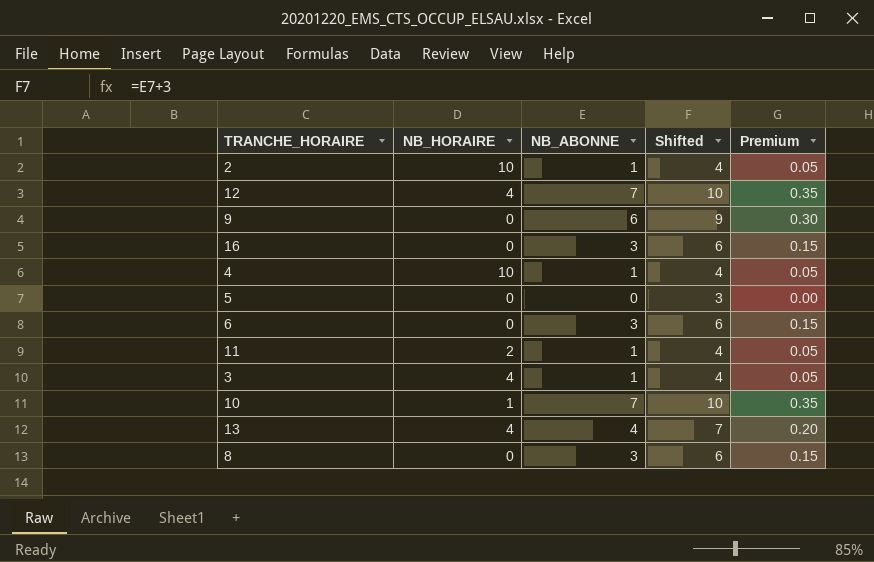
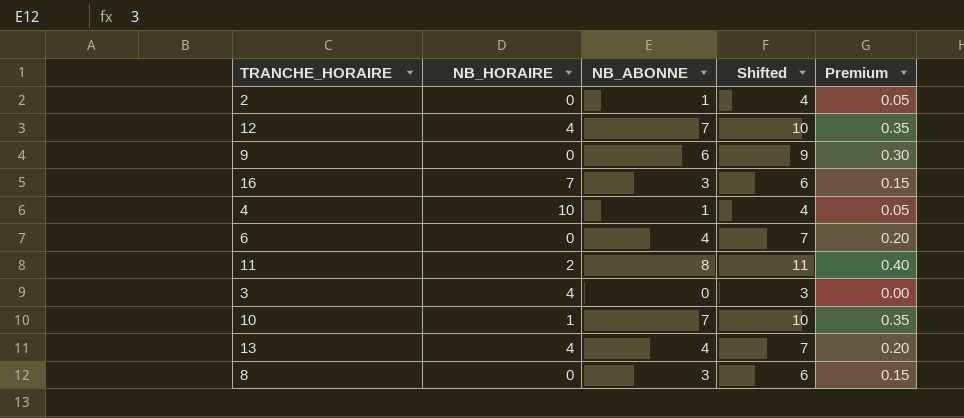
row 5: 0 | 0 | 3 | 0.00 -> none
2 | NB_HORAIRE: 10 -> 0
16 | NB_HORAIRE: 0 -> 7
6 | NB_ABONNE: 3 -> 4
6 | Shifted: 6 -> 7
6 | Premium: 0.15 -> 0.20
11 | NB_ABONNE: 1 -> 8
11 | Shifted: 4 -> 11
11 | Premium: 0.05 -> 0.40
3 | NB_ABONNE: 1 -> 0
3 | Shifted: 4 -> 3
3 | Premium: 0.05 -> 0.00

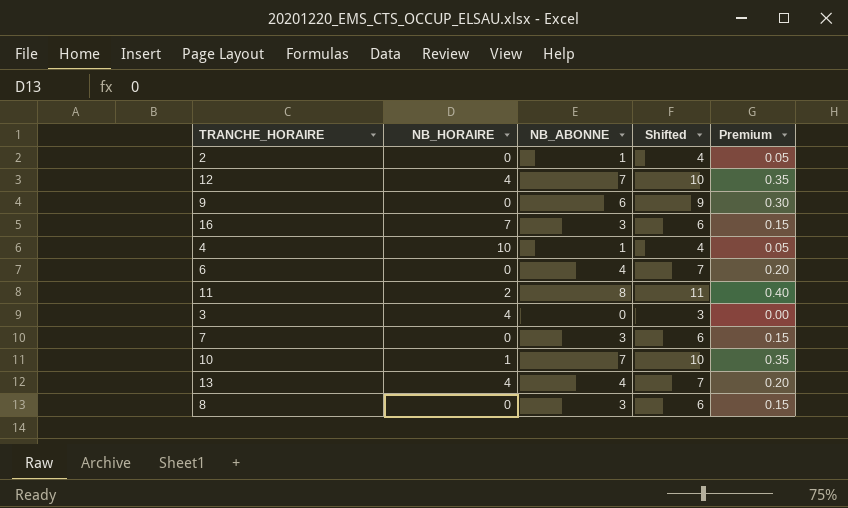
row 7: none -> 0 | 3 | 6 | 0.15

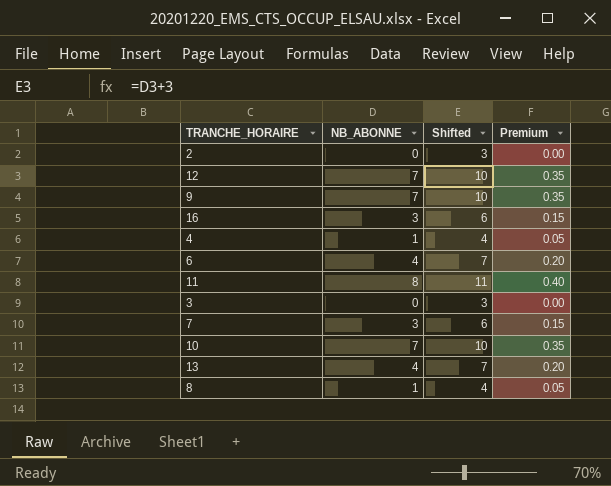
column NB_HORAIRE | position: 2 -> none
2 | NB_ABONNE: 1 -> 0
2 | Shifted: 4 -> 3
2 | Premium: 0.05 -> 0.00
9 | NB_ABONNE: 6 -> 7
9 | Shifted: 9 -> 10
9 | Premium: 0.30 -> 0.35
8 | NB_ABONNE: 3 -> 1
8 | Shifted: 6 -> 4
8 | Premium: 0.15 -> 0.05

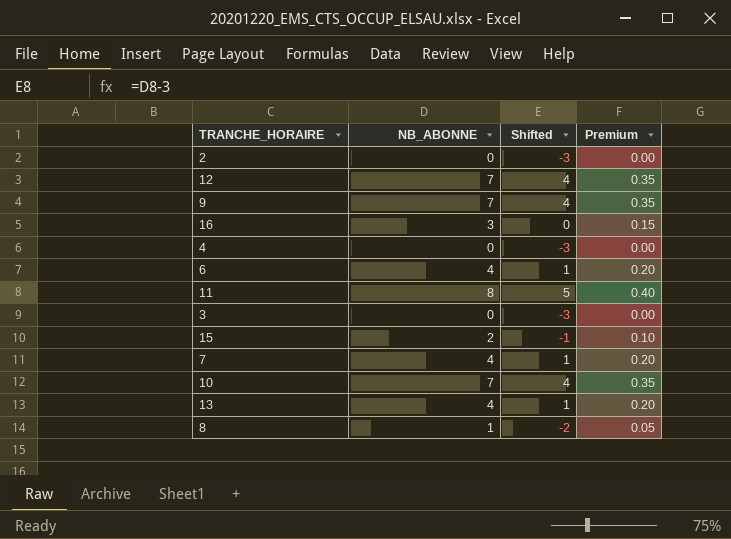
column Shifted | formula: [NB_ABONNE] + 3 -> [NB_ABONNE] - 3
4 | NB_ABONNE: 1 -> 0
4 | Premium: 0.05 -> 0.00
row 15: none -> 2 | -1 | 0.10
7 | NB_ABONNE: 3 -> 4
7 | Premium: 0.15 -> 0.20

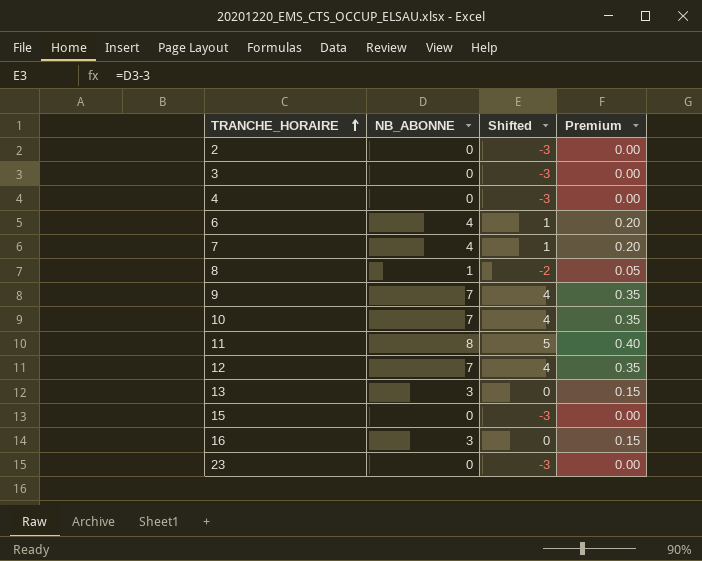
row order: none -> TRANCHE_HORAIRE ascending
13 | NB_ABONNE: 4 -> 3
13 | Shifted: 1 -> 0
13 | Premium: 0.20 -> 0.15
15 | NB_ABONNE: 2 -> 0
15 | Shifted: -1 -> -3
15 | Premium: 0.10 -> 0.00
row 23: none -> 0 | -3 | 0.00

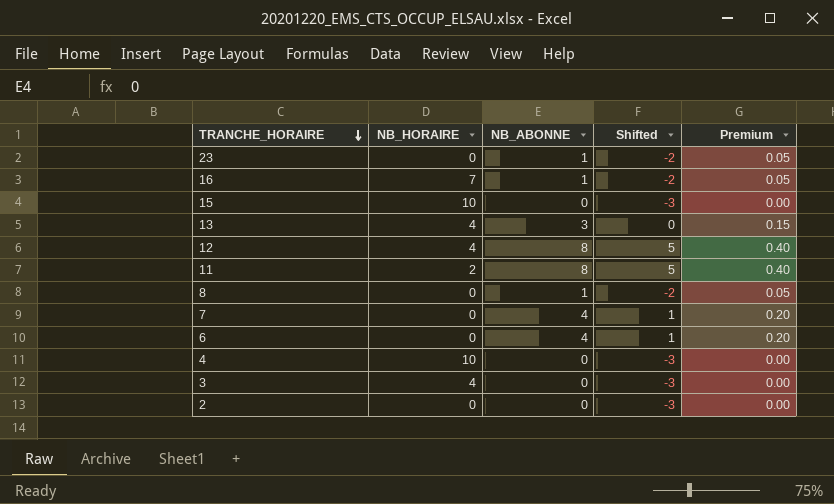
row order: TRANCHE_HORAIRE ascending -> TRANCHE_HORAIRE descending
column NB_HORAIRE | position: none -> 2
row 9: 7 | 4 | 0.35 -> none
row 10: 7 | 4 | 0.35 -> none
23 | NB_ABONNE: 0 -> 1
23 | Shifted: -3 -> -2
23 | Premium: 0.00 -> 0.05
16 | NB_ABONNE: 3 -> 1
16 | Shifted: 0 -> -2
16 | Premium: 0.15 -> 0.05
12 | NB_ABONNE: 7 -> 8
12 | Shifted: 4 -> 5
12 | Premium: 0.35 -> 0.40

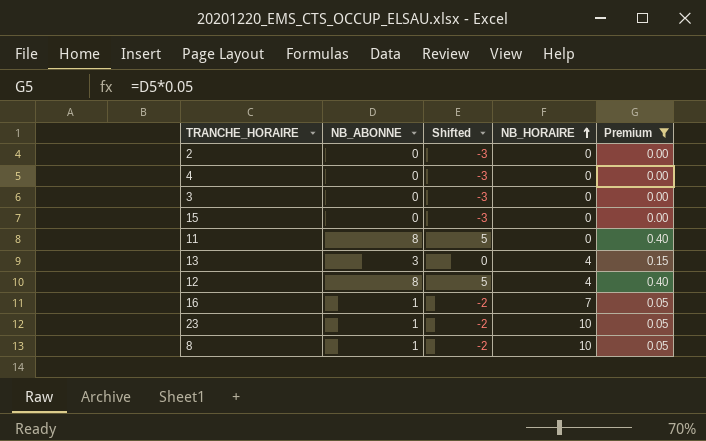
filter: none -> Premium != 0.20
row order: TRANCHE_HORAIRE descending -> NB_HORAIRE ascending
column NB_HORAIRE | position: 2 -> 4
4 | NB_HORAIRE: 10 -> 0
3 | NB_HORAIRE: 4 -> 0
15 | NB_HORAIRE: 10 -> 0
11 | NB_HORAIRE: 2 -> 0
23 | NB_HORAIRE: 0 -> 10
8 | NB_HORAIRE: 0 -> 10

